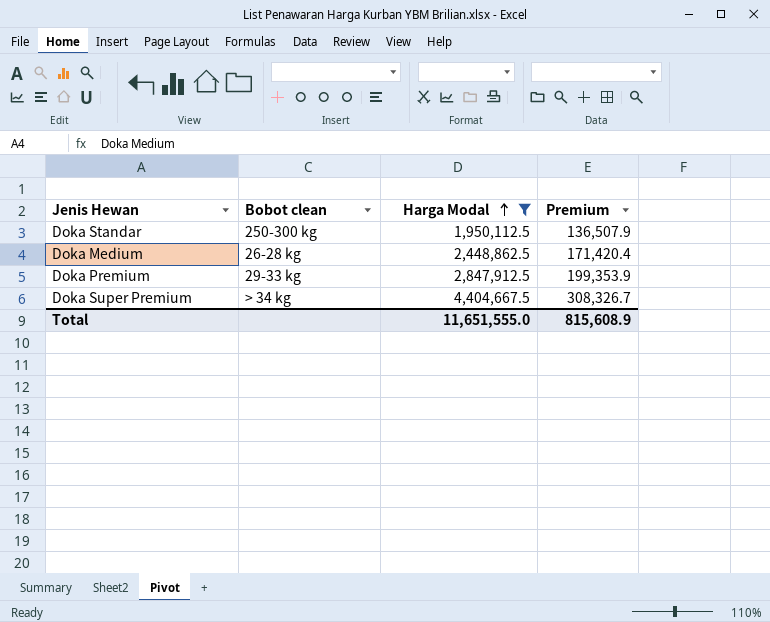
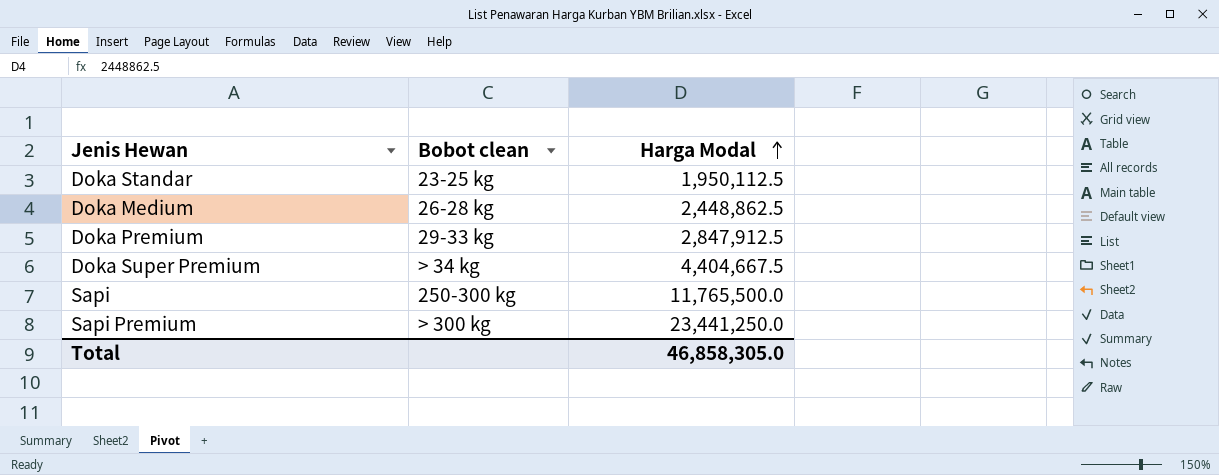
filter: Harga Modal <= 4,404,667.5 -> none
column Premium | formula: [Harga Modal] * 0.07 -> none
Doka Standar | Bobot clean: 250-300 kg -> 23-25 kg
Total | Harga Modal: 11,651,555.0 -> 46,858,305.0

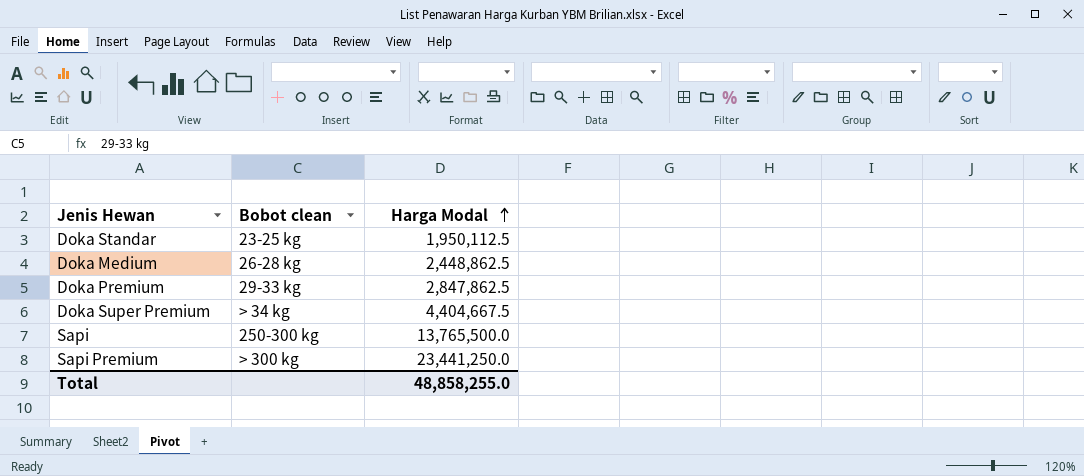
Doka Premium | Harga Modal: 2,847,912.5 -> 2,847,862.5
Sapi | Harga Modal: 11,765,500.0 -> 13,765,500.0
Total | Harga Modal: 46,858,305.0 -> 48,858,255.0

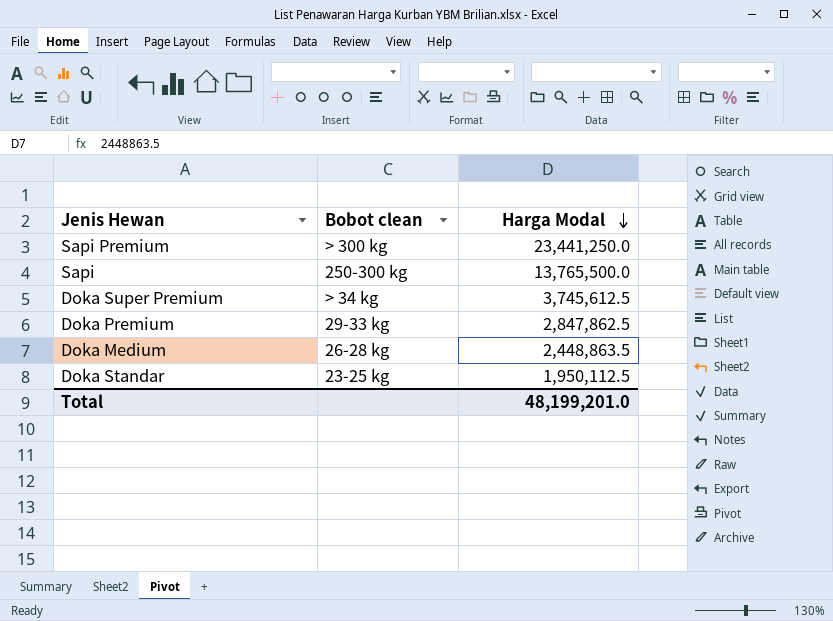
row order: Harga Modal ascending -> Harga Modal descending
Doka Super Premium | Harga Modal: 4,404,667.5 -> 3,745,612.5
Doka Medium | Harga Modal: 2,448,862.5 -> 2,448,863.5
Total | Harga Modal: 48,858,255.0 -> 48,199,201.0

